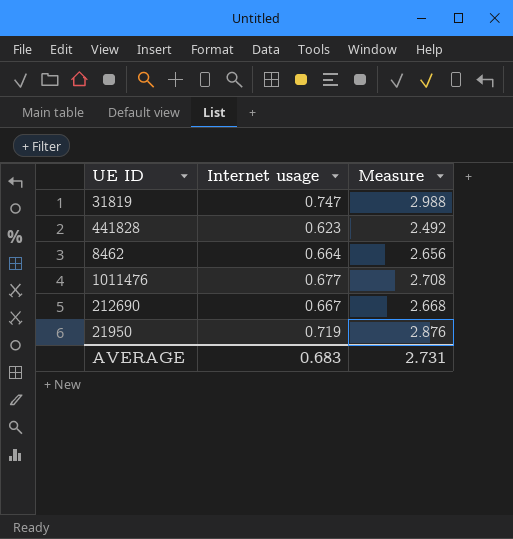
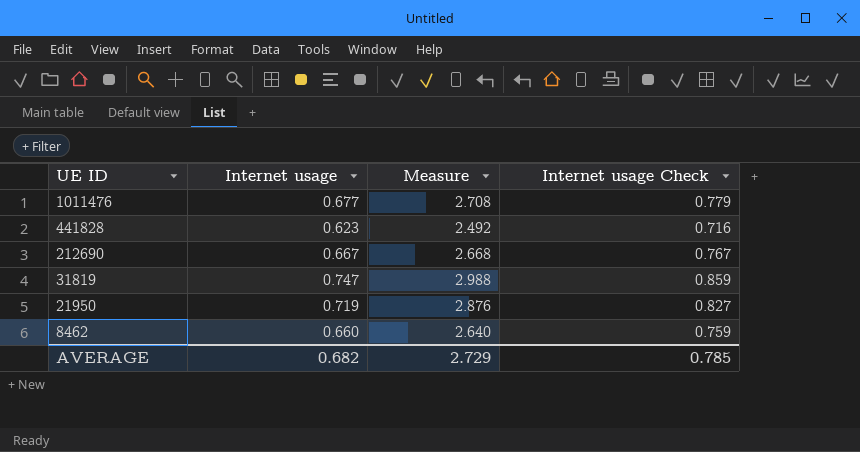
row order: none -> UE ID descending
column Internet usage Check | formula: none -> [Internet usage] * 1.15
8462 | Internet usage: 0.664 -> 0.660
8462 | Measure: 2.656 -> 2.640
AVERAGE | Internet usage: 0.683 -> 0.682
AVERAGE | Measure: 2.731 -> 2.729

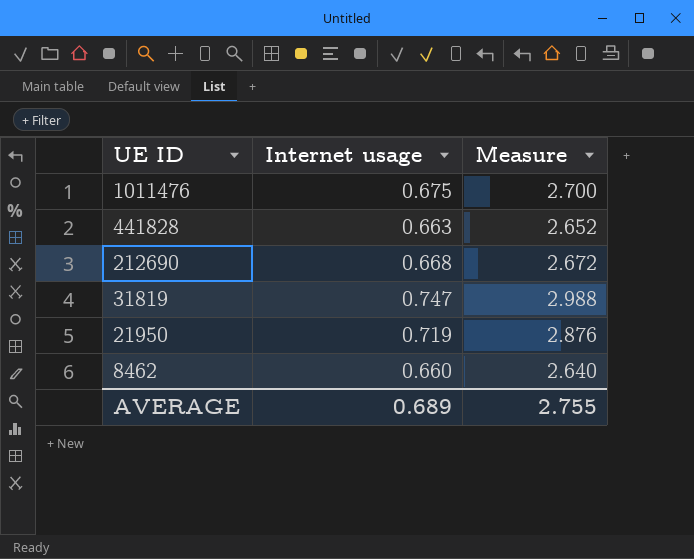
column Internet usage Check | formula: [Internet usage] * 1.15 -> none
1011476 | Internet usage: 0.677 -> 0.675
1011476 | Measure: 2.708 -> 2.700
441828 | Internet usage: 0.623 -> 0.663
441828 | Measure: 2.492 -> 2.652
212690 | Internet usage: 0.667 -> 0.668
212690 | Measure: 2.668 -> 2.672
AVERAGE | Internet usage: 0.682 -> 0.689
AVERAGE | Measure: 2.729 -> 2.755

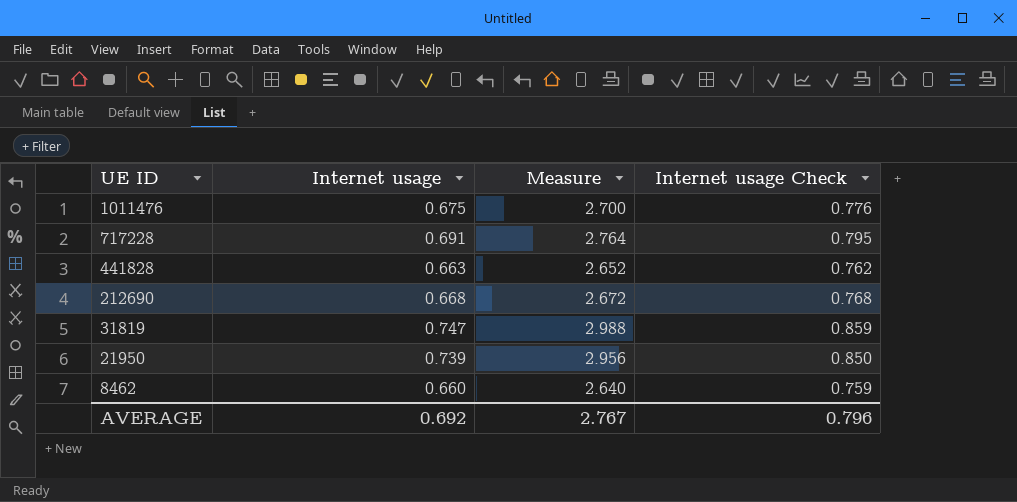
column Internet usage Check | formula: none -> [Internet usage] * 1.15
row 717228: none -> 0.691 | 2.764 | 0.795
21950 | Internet usage: 0.719 -> 0.739
21950 | Measure: 2.876 -> 2.956
AVERAGE | Internet usage: 0.689 -> 0.692
AVERAGE | Measure: 2.755 -> 2.767

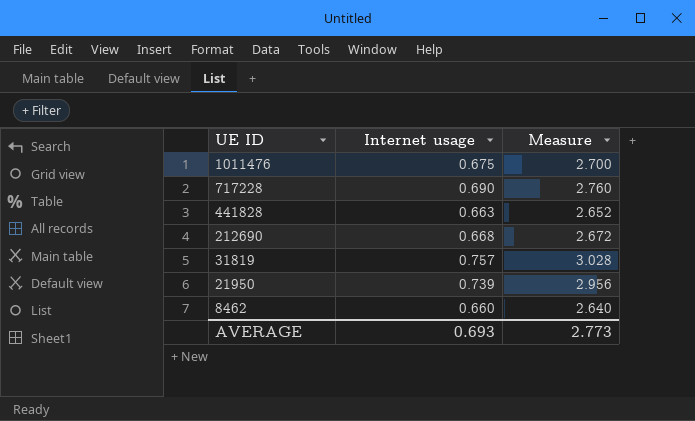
column Internet usage Check | formula: [Internet usage] * 1.15 -> none
717228 | Internet usage: 0.691 -> 0.690
717228 | Measure: 2.764 -> 2.760
31819 | Internet usage: 0.747 -> 0.757
31819 | Measure: 2.988 -> 3.028
AVERAGE | Internet usage: 0.692 -> 0.693
AVERAGE | Measure: 2.767 -> 2.773

